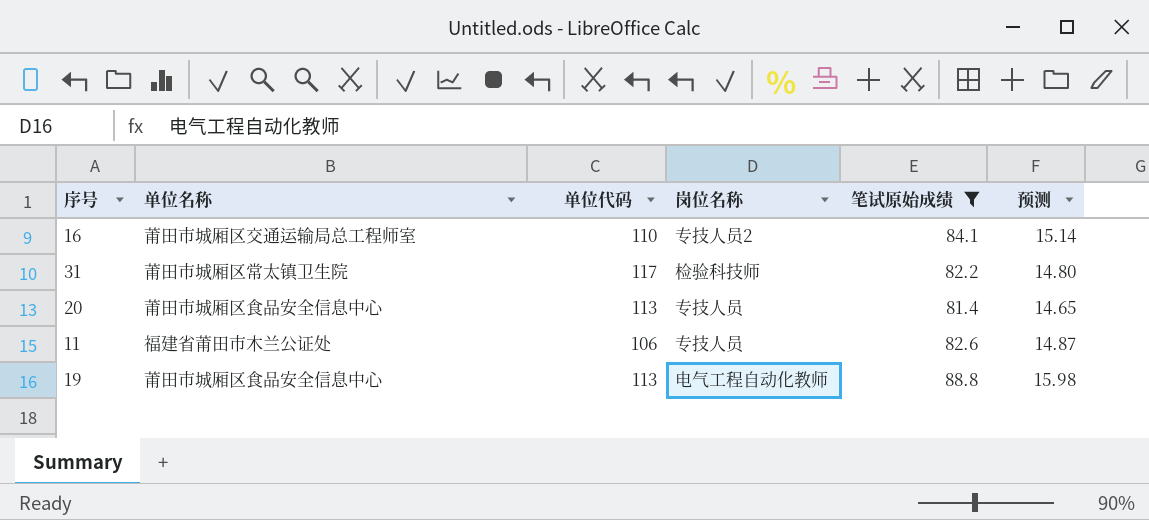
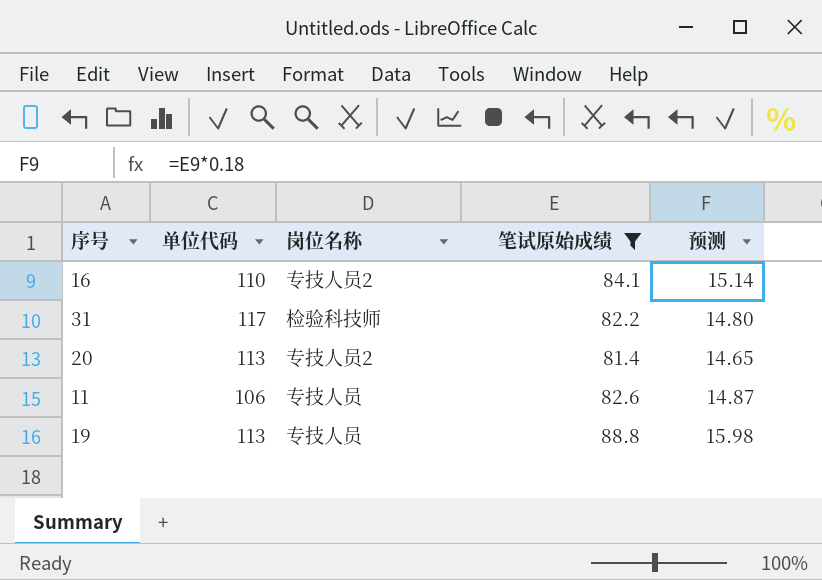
column 单位名称 | position: 2 -> none
20 | 岗位名称: 专技人员 -> 专技人员2
19 | 岗位名称: 电气工程自动化教师 -> 专技人员

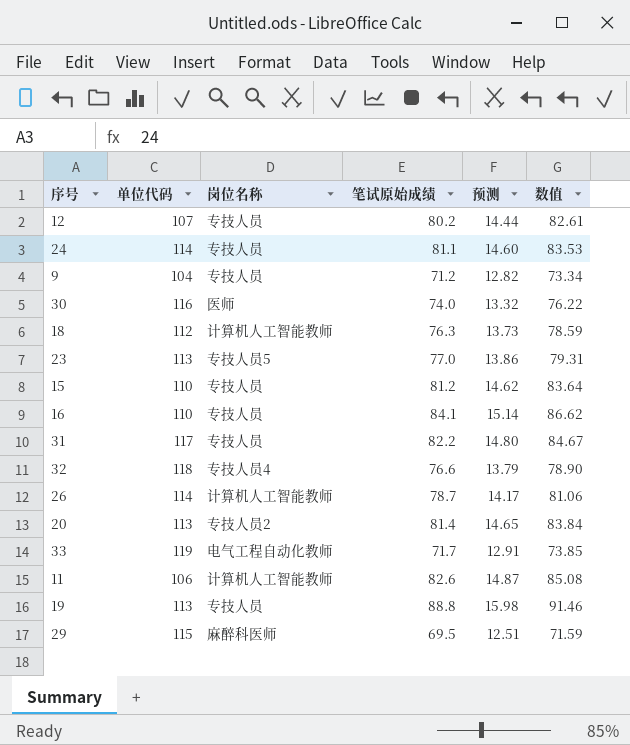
filter: 笔试原始成绩 >= 81.4 -> none
column 数值 | formula: none -> [笔试原始成绩] * 1.03
16 | 岗位名称: 专技人员2 -> 专技人员
31 | 岗位名称: 检验科技师 -> 专技人员
11 | 岗位名称: 专技人员 -> 计算机人工智能教师

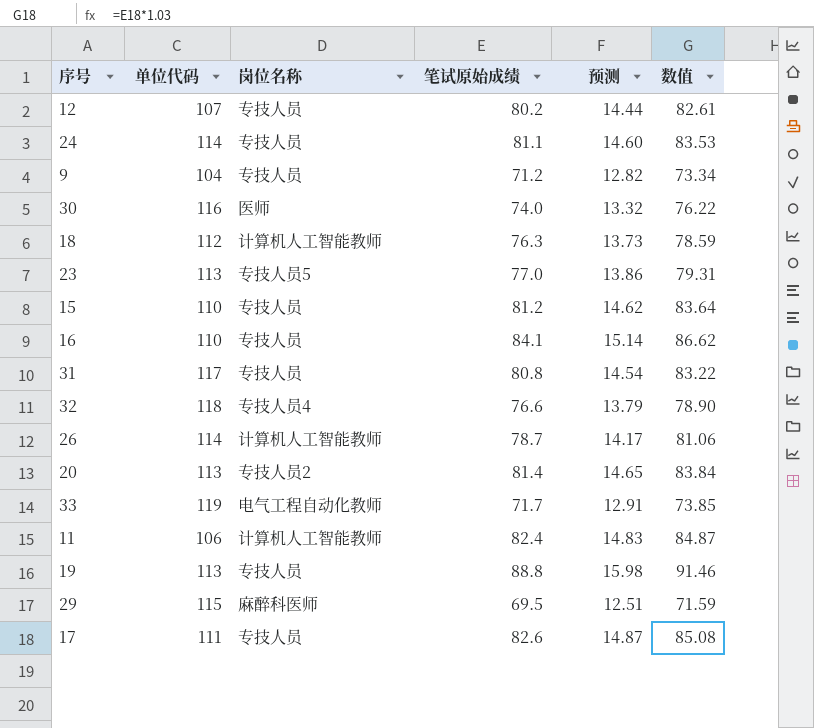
31 | 笔试原始成绩: 82.2 -> 80.8
31 | 预测: 14.80 -> 14.54
31 | 数值: 84.67 -> 83.22
11 | 笔试原始成绩: 82.6 -> 82.4
11 | 预测: 14.87 -> 14.83
11 | 数值: 85.08 -> 84.87
row 17: none -> 111 | 专技人员 | 82.6 | 14.87 | 85.08

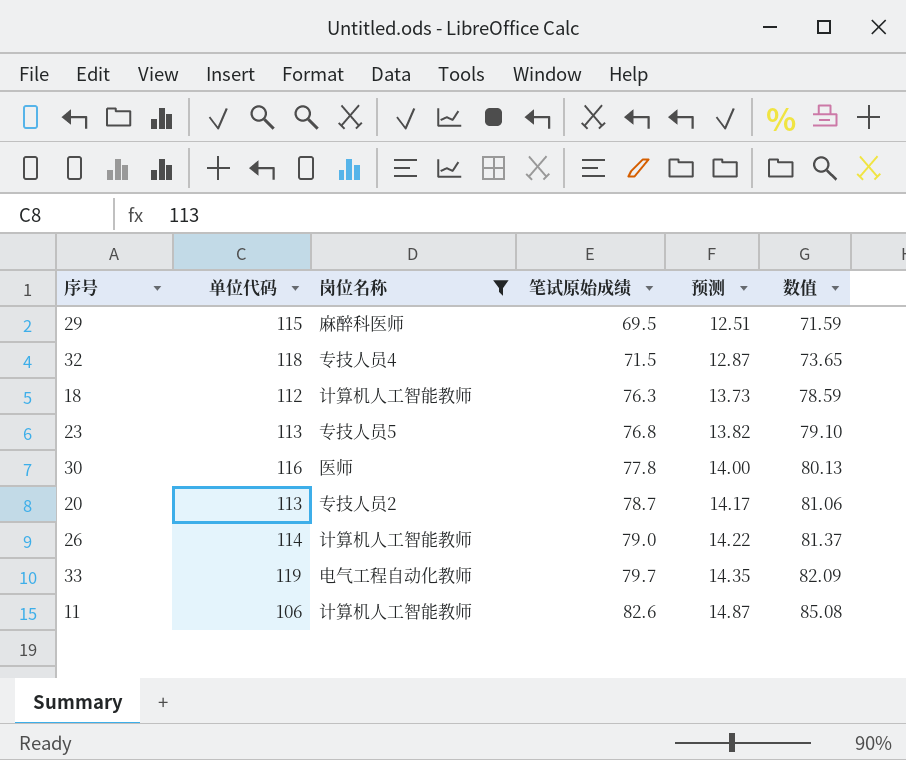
filter: none -> 岗位名称 != 专技人员
row order: none -> 笔试原始成绩 ascending
32 | 笔试原始成绩: 76.6 -> 71.5
32 | 预测: 13.79 -> 12.87
32 | 数值: 78.90 -> 73.65
23 | 笔试原始成绩: 77.0 -> 76.8
23 | 预测: 13.86 -> 13.82
23 | 数值: 79.31 -> 79.10
30 | 笔试原始成绩: 74.0 -> 77.8
30 | 预测: 13.32 -> 14.00
30 | 数值: 76.22 -> 80.13
20 | 笔试原始成绩: 81.4 -> 78.7
20 | 预测: 14.65 -> 14.17
20 | 数值: 83.84 -> 81.06
26 | 笔试原始成绩: 78.7 -> 79.0
26 | 预测: 14.17 -> 14.22
26 | 数值: 81.06 -> 81.37
33 | 笔试原始成绩: 71.7 -> 79.7
33 | 预测: 12.91 -> 14.35
33 | 数值: 73.85 -> 82.09
11 | 笔试原始成绩: 82.4 -> 82.6
11 | 预测: 14.83 -> 14.87
11 | 数值: 84.87 -> 85.08

